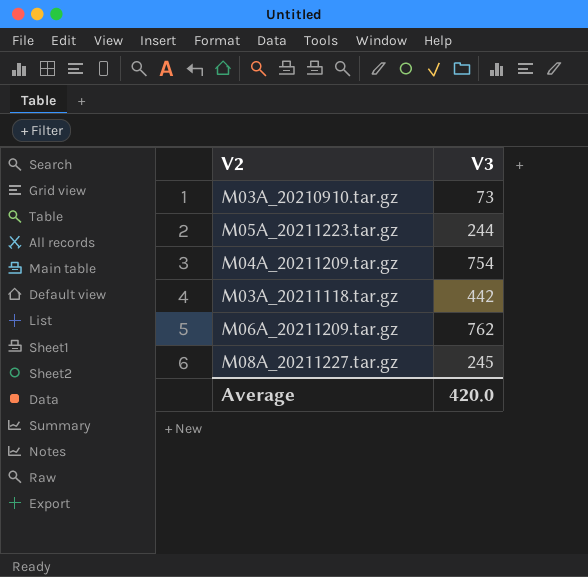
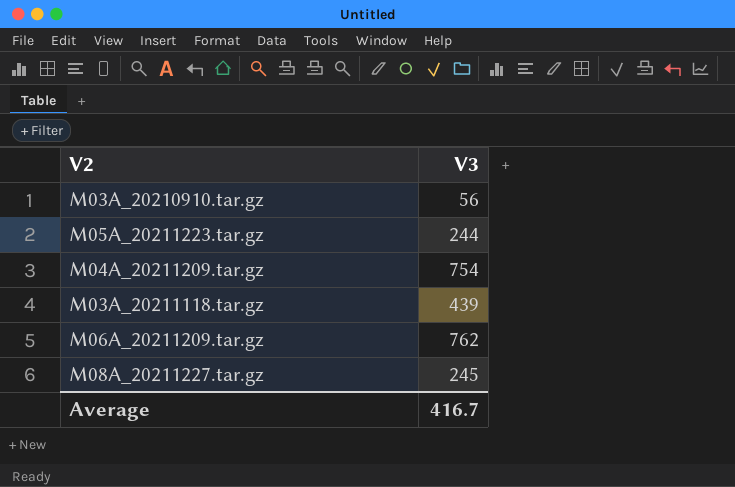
M03A_20210910.tar.gz | V3: 73 -> 56
M03A_20211118.tar.gz | V3: 442 -> 439
Average | V3: 420.0 -> 416.7

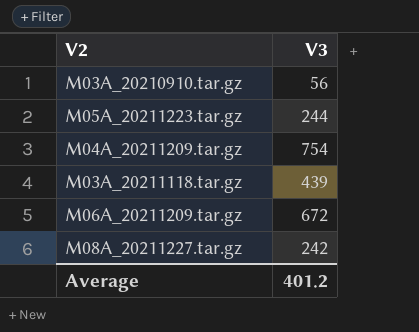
M06A_20211209.tar.gz | V3: 762 -> 672
M08A_20211227.tar.gz | V3: 245 -> 242
Average | V3: 416.7 -> 401.2

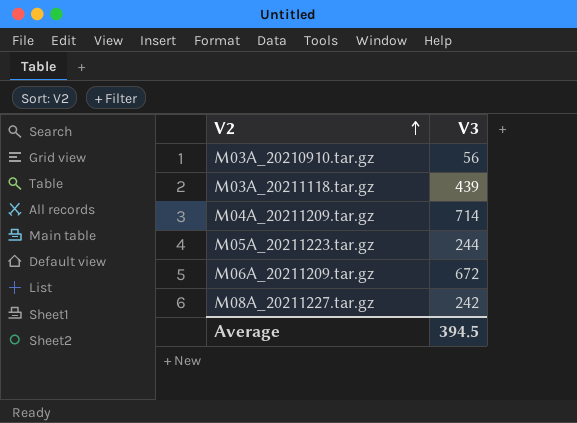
row order: none -> V2 ascending
M04A_20211209.tar.gz | V3: 754 -> 714
Average | V3: 401.2 -> 394.5

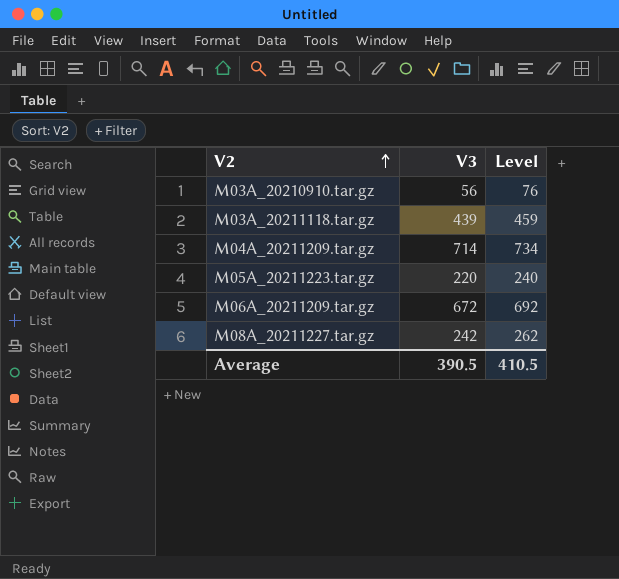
column Level | formula: none -> [V3] + 20
M05A_20211223.tar.gz | V3: 244 -> 220
Average | V3: 394.5 -> 390.5

